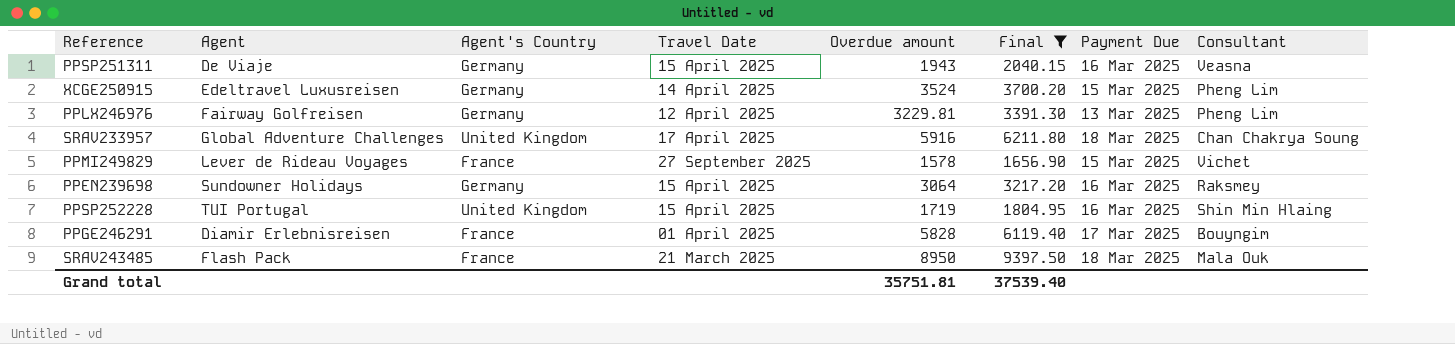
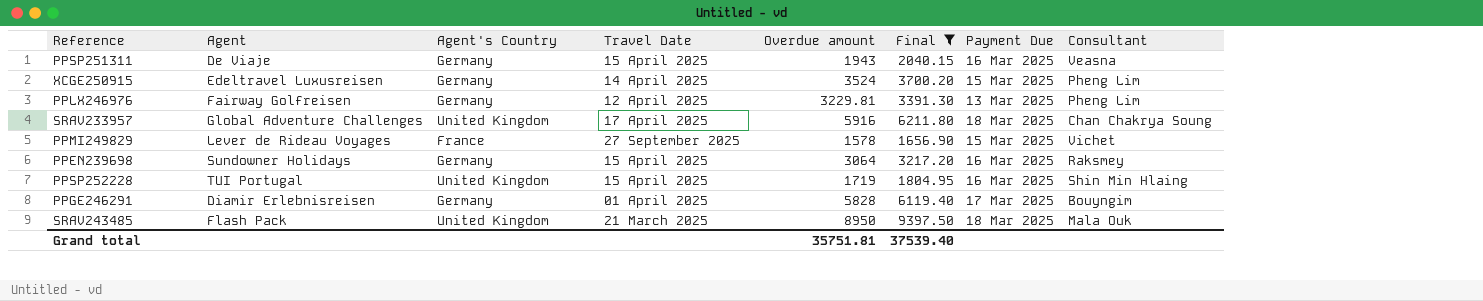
PPGE246291 | Agent's Country: France -> Germany
SRAV243485 | Agent's Country: France -> United Kingdom

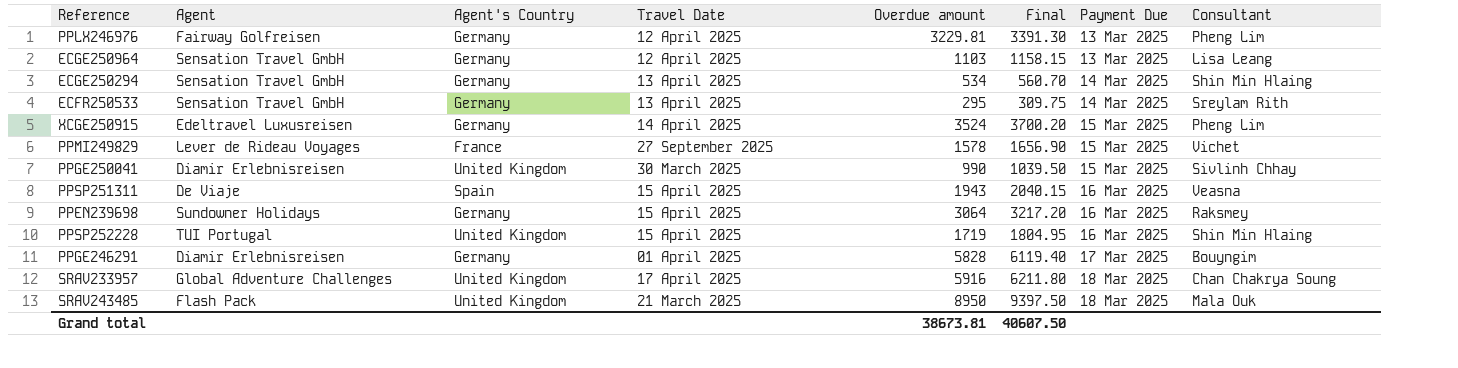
filter: Final >= 1656.90 -> none
row order: none -> Payment Due ascending
PPSP251311 | Agent's Country: Germany -> Spain
Grand total | Overdue amount: 35751.81 -> 38673.81
Grand total | Final: 37539.40 -> 40607.50

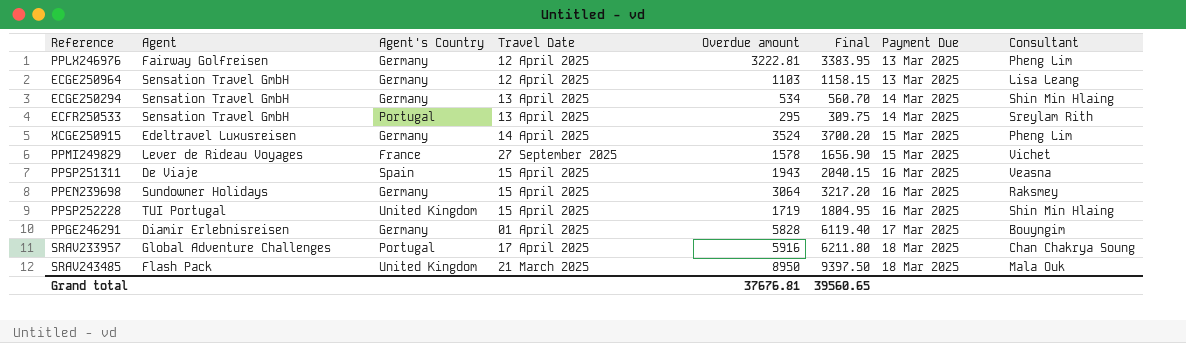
row PPGE250041: Diamir Erlebnisreisen | United Kingdom | 30 March 2025 | 990 | 1039.50 | 15 Mar 2025 | Sivlinh Chhay -> none
PPLX246976 | Overdue amount: 3229.81 -> 3222.81
PPLX246976 | Final: 3391.30 -> 3383.95
ECFR250533 | Agent's Country: Germany -> Portugal
SRAV233957 | Agent's Country: United Kingdom -> Portugal
Grand total | Overdue amount: 38673.81 -> 37676.81
Grand total | Final: 40607.50 -> 39560.65

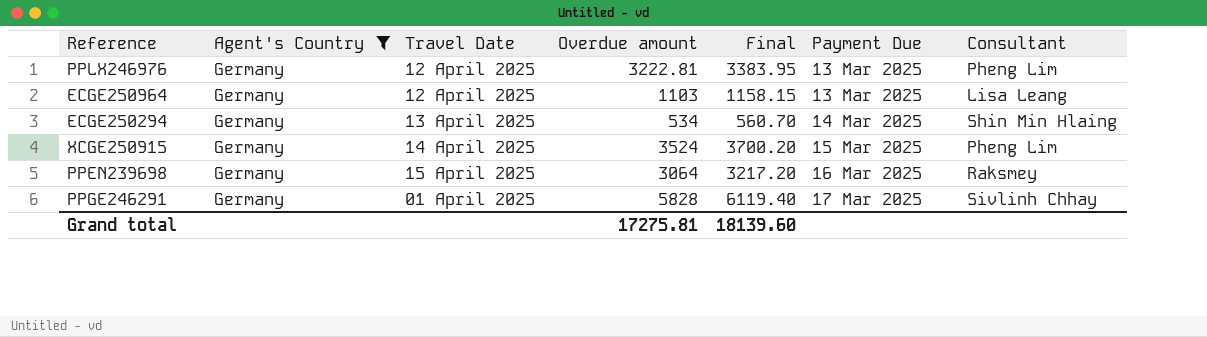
filter: none -> Agent's Country = Germany
column Agent | position: 2 -> none
PPGE246291 | Consultant: Bouyngim -> Sivlinh Chhay
Grand total | Overdue amount: 37676.81 -> 17275.81
Grand total | Final: 39560.65 -> 18139.60

